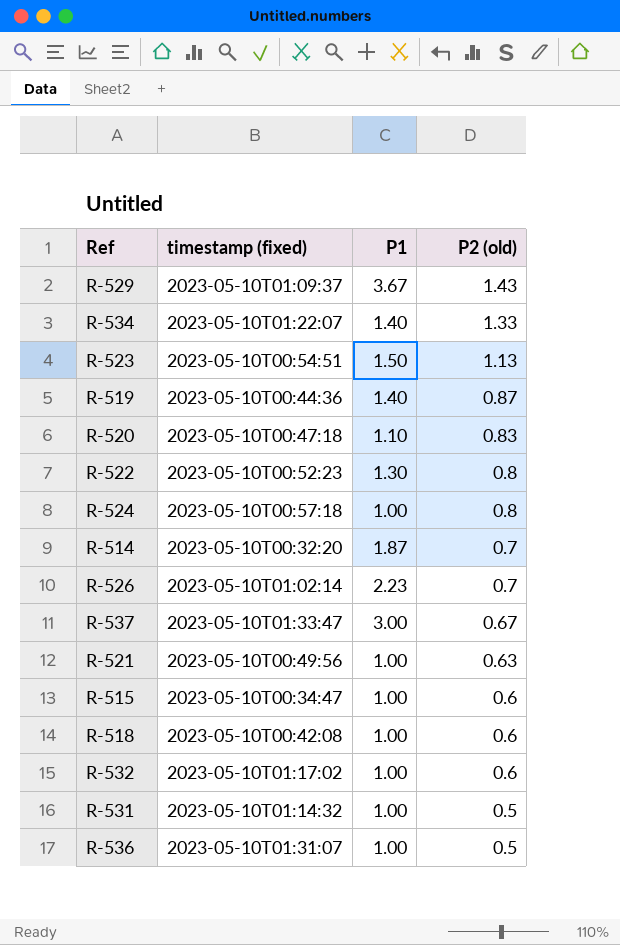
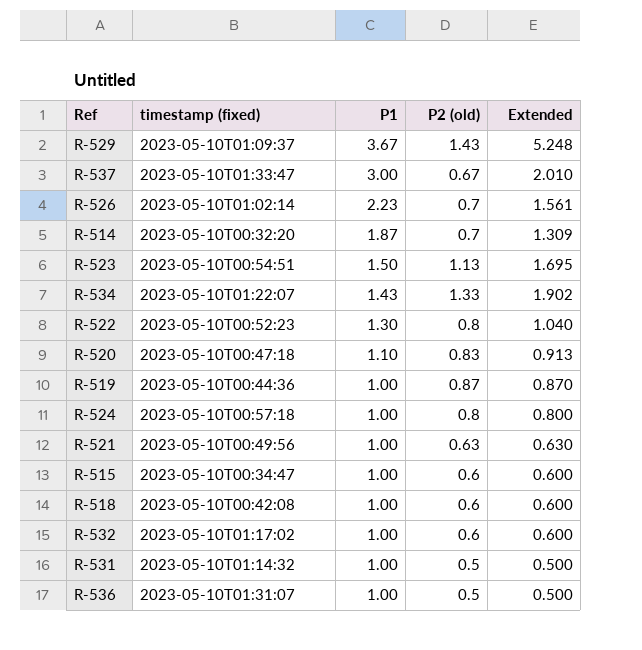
row order: P2 (old) descending -> P1 descending
column Extended | formula: none -> [P1] * [P2 (old)]
R-534 | P1: 1.40 -> 1.43
R-519 | P1: 1.40 -> 1.00

